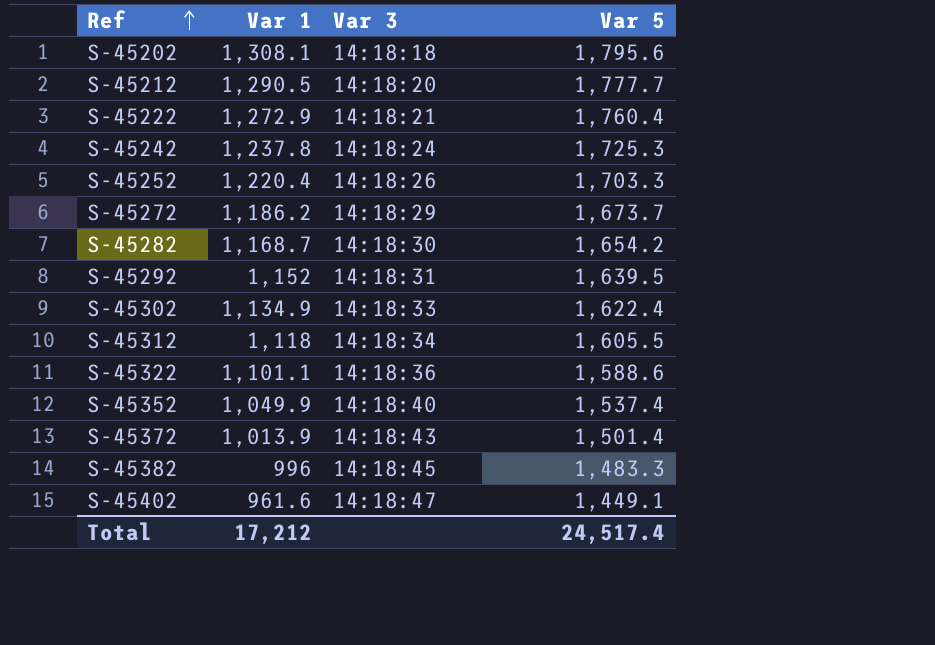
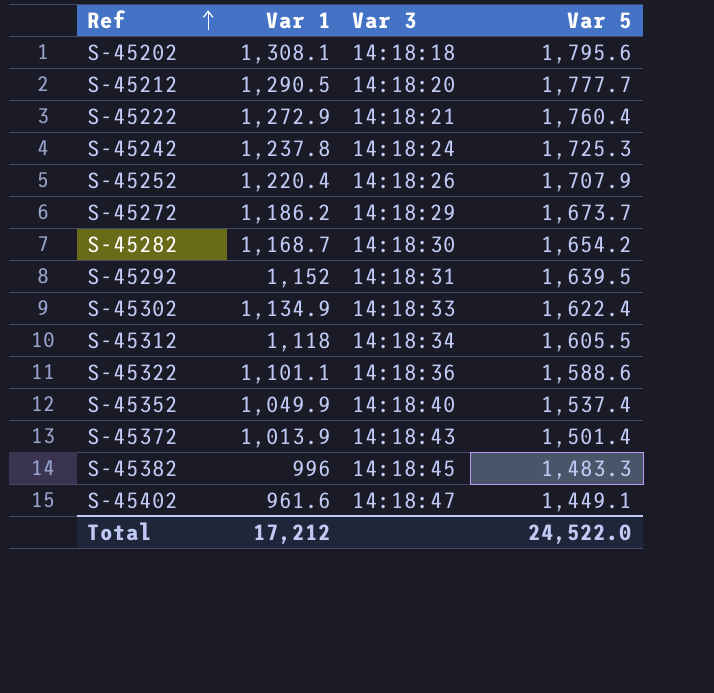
S-45252 | Var 5: 1,703.3 -> 1,707.9
Total | Var 5: 24,517.4 -> 24,522.0

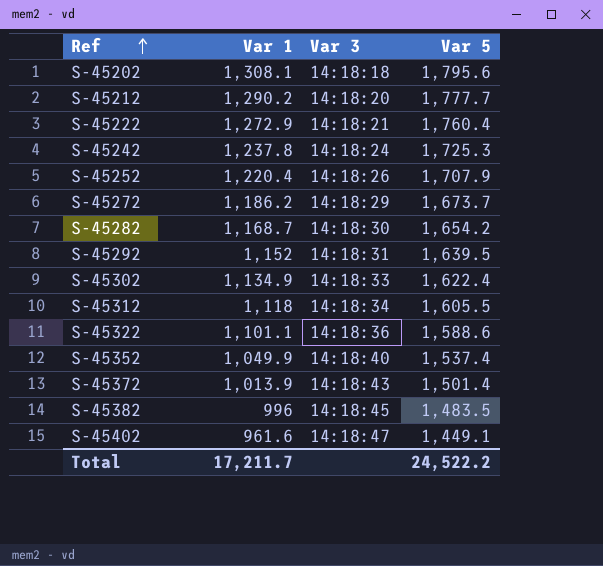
S-45212 | Var 1: 1,290.5 -> 1,290.2
S-45382 | Var 5: 1,483.3 -> 1,483.5
Total | Var 1: 17,212 -> 17,211.7
Total | Var 5: 24,522.0 -> 24,522.2

